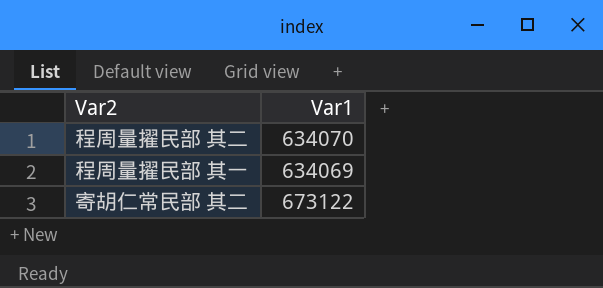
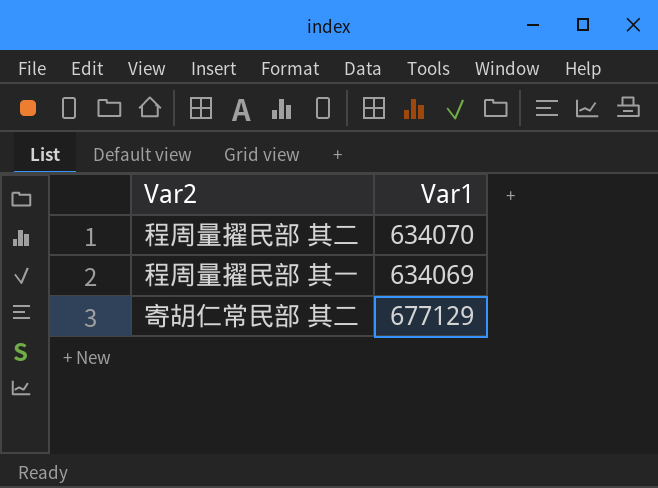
寄胡仁常民部 其二 | Var1: 673122 -> 677129

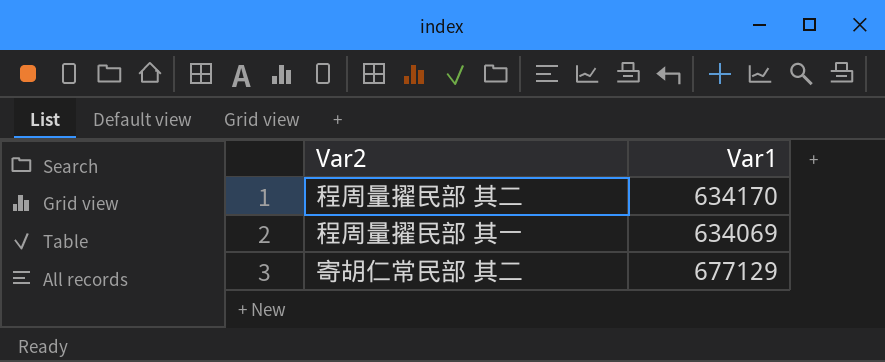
程周量擢民部 其二 | Var1: 634070 -> 634170

